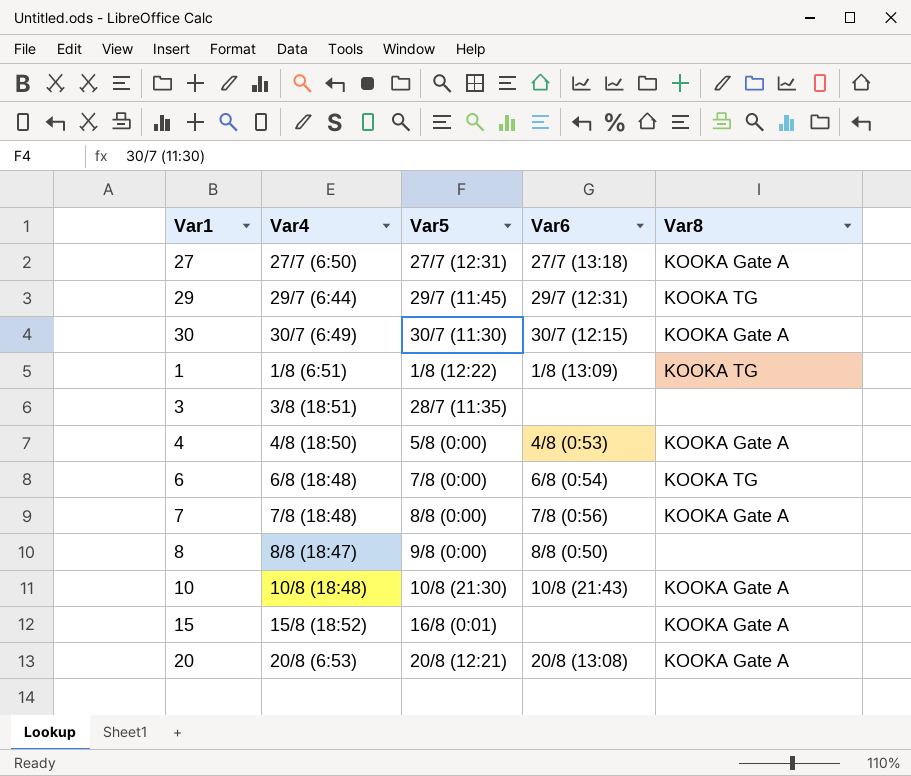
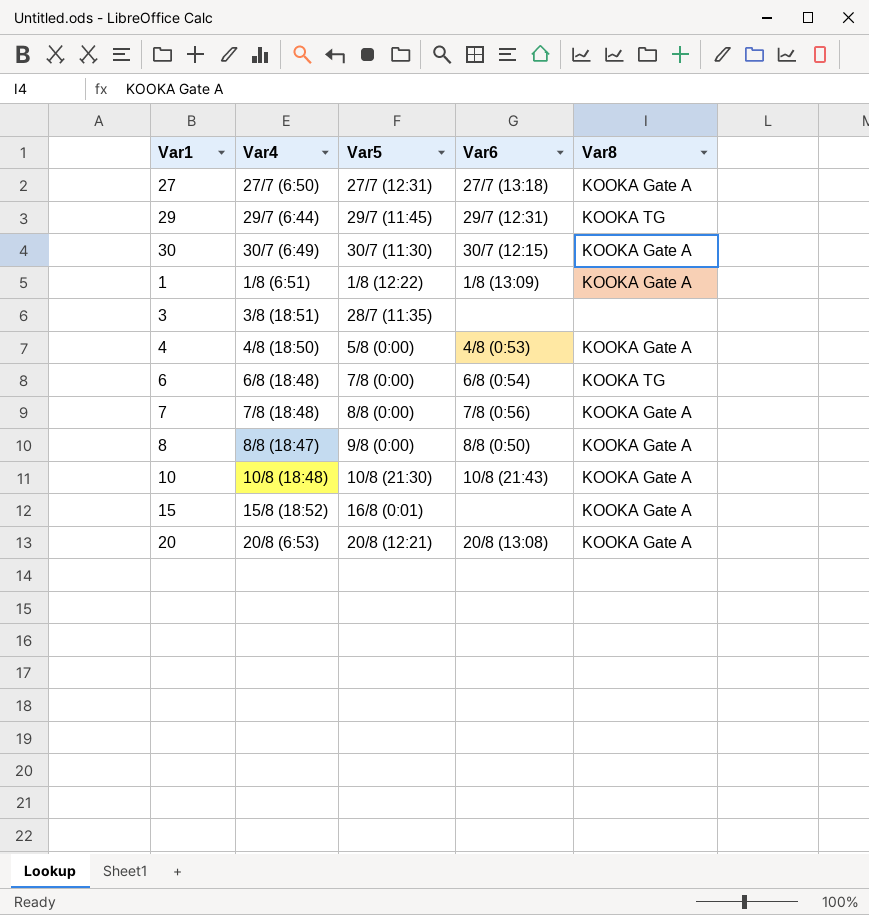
1 | Var8: KOOKA TG -> KOOKA Gate A
8 | Var8: none -> KOOKA Gate A

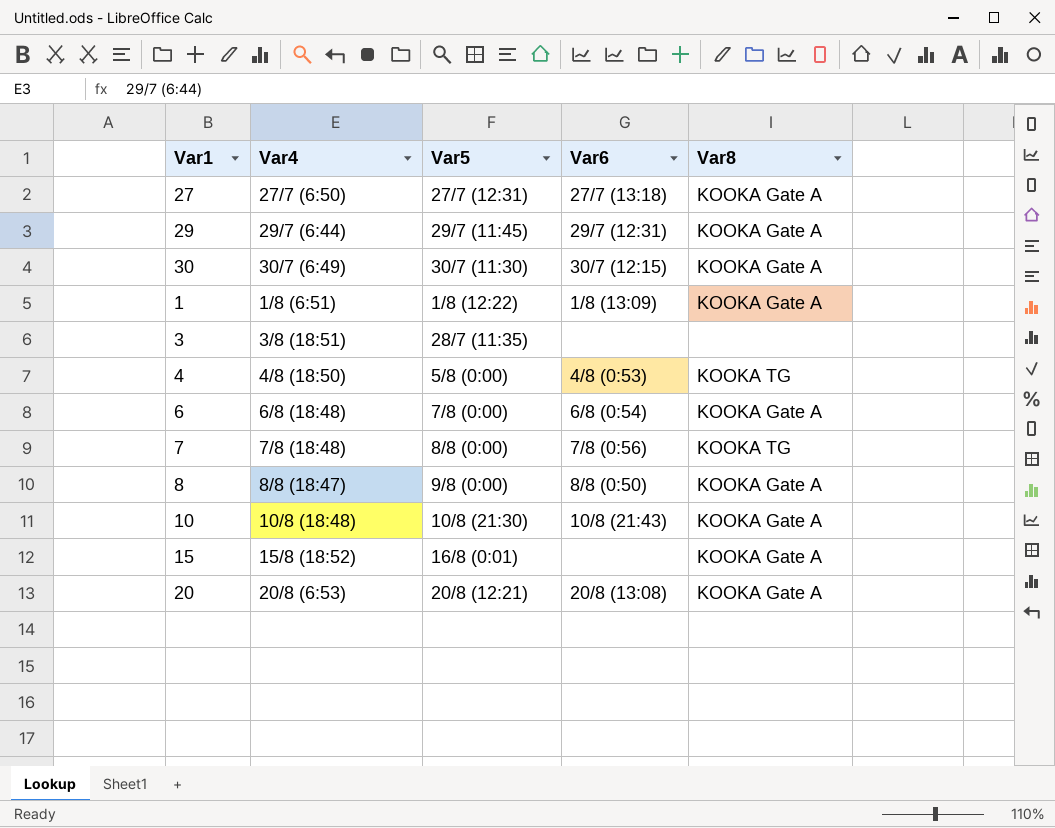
29 | Var8: KOOKA TG -> KOOKA Gate A
4 | Var8: KOOKA Gate A -> KOOKA TG
6 | Var8: KOOKA TG -> KOOKA Gate A
7 | Var8: KOOKA Gate A -> KOOKA TG

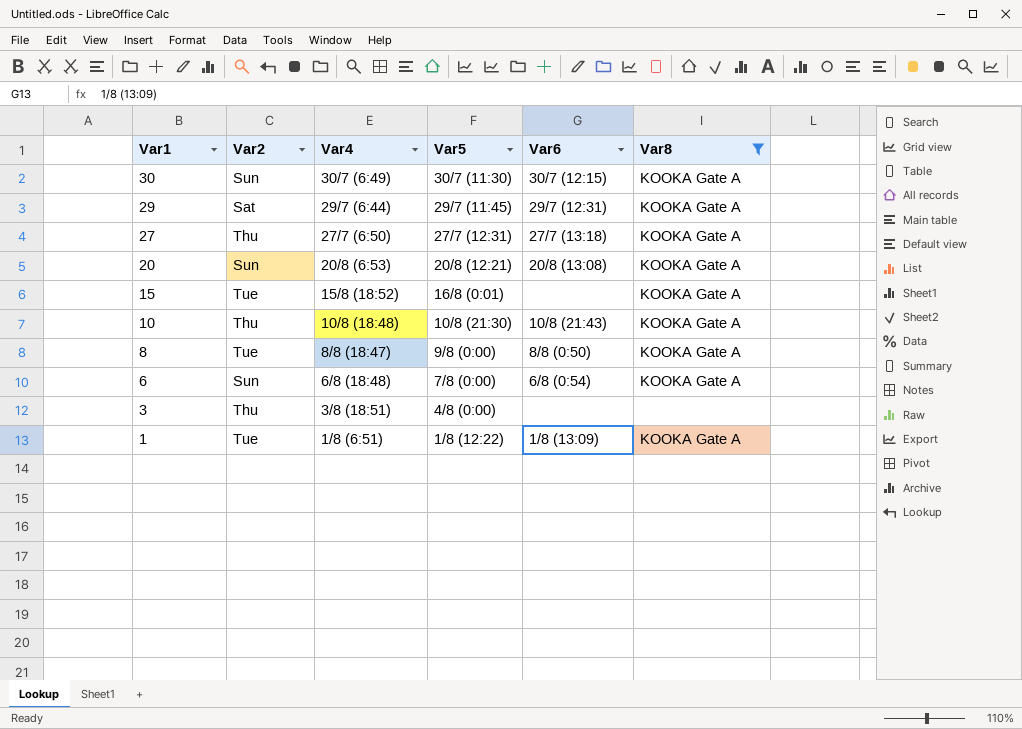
filter: none -> Var8 != KOOKA TG
row order: none -> Var1 descending
column Var2 | position: none -> 2
3 | Var5: 28/7 (11:35) -> 4/8 (0:00)

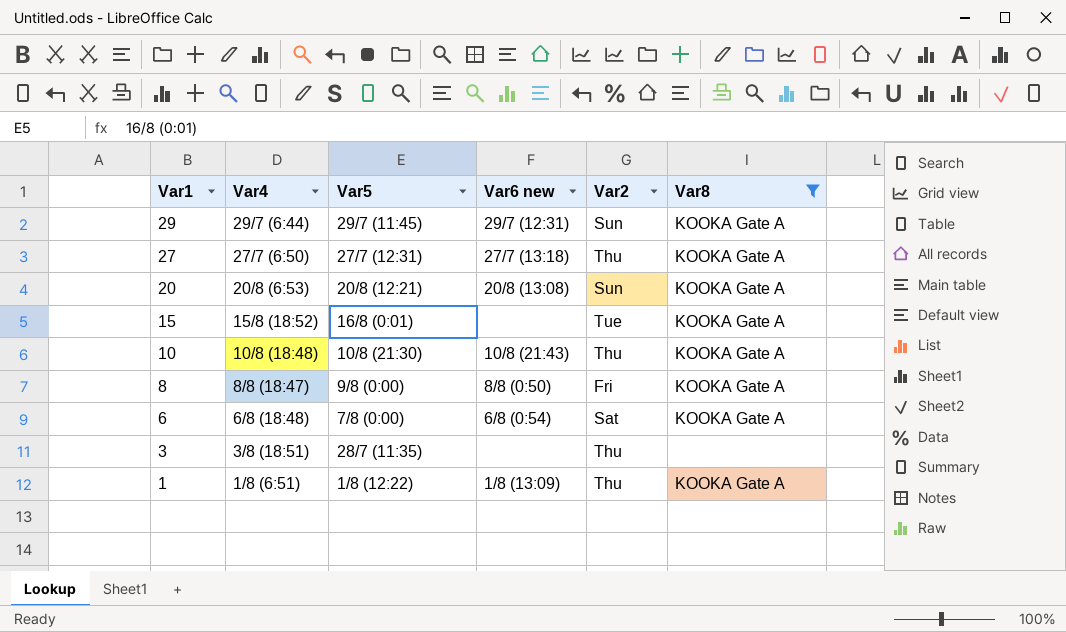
column name: Var6 -> Var6 new
column Var2 | position: 2 -> 5
row 30: Sun | 30/7 (6:49) | 30/7 (11:30) | 30/7 (12:15) | KOOKA Gate A -> none
29 | Var2: Sat -> Sun
8 | Var2: Tue -> Fri
6 | Var2: Sun -> Sat
3 | Var5: 4/8 (0:00) -> 28/7 (11:35)
1 | Var2: Tue -> Thu

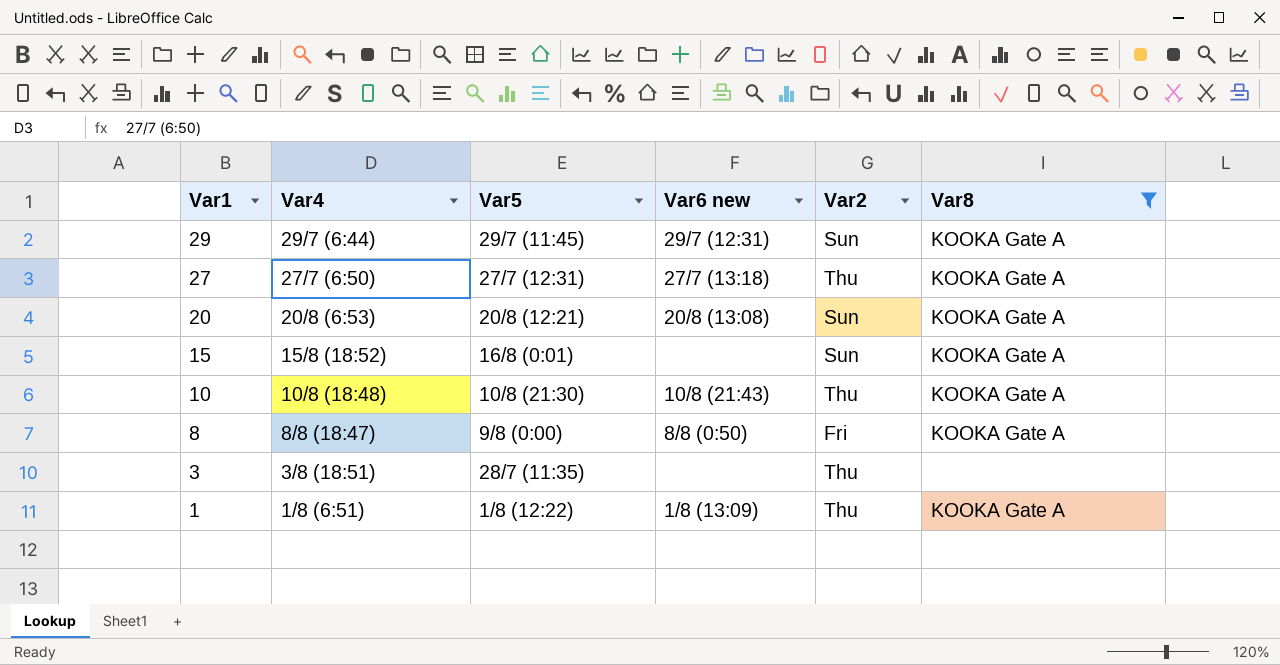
row 6: 6/8 (18:48) | 7/8 (0:00) | 6/8 (0:54) | Sat | KOOKA Gate A -> none
15 | Var2: Tue -> Sun

